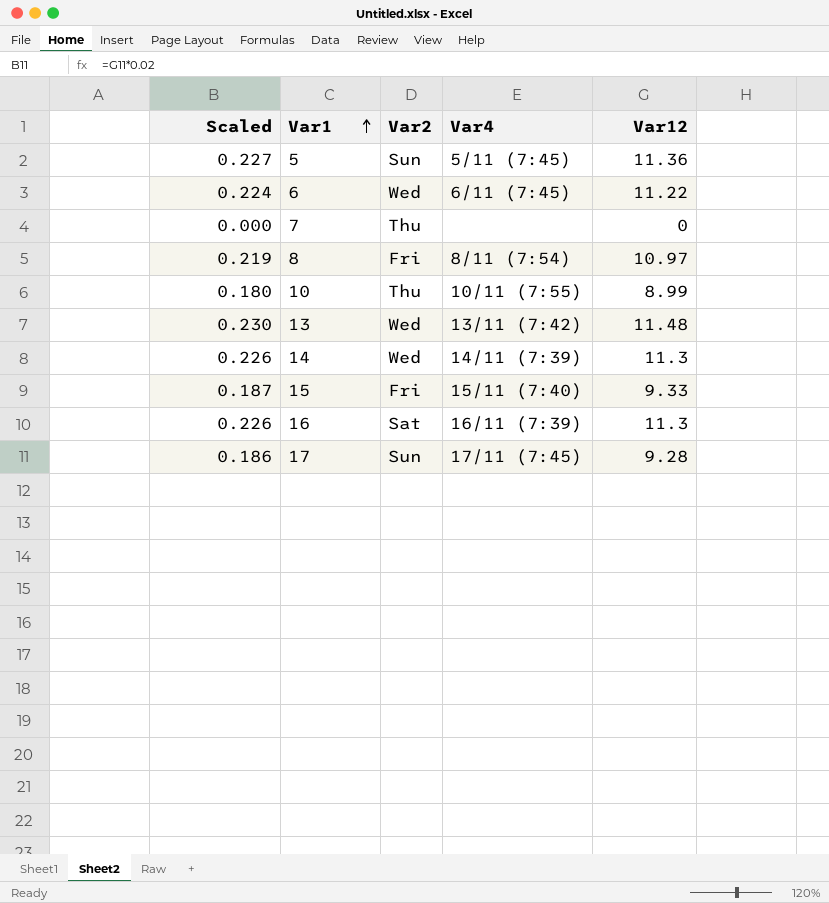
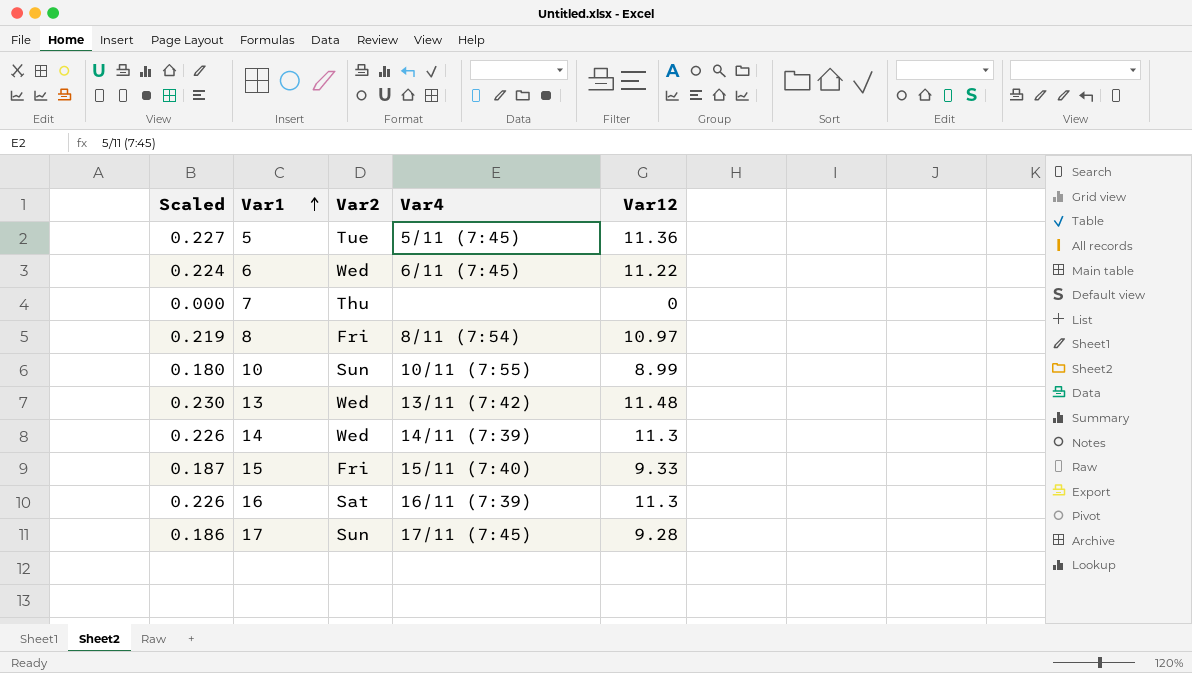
5 | Var2: Sun -> Tue
10 | Var2: Thu -> Sun

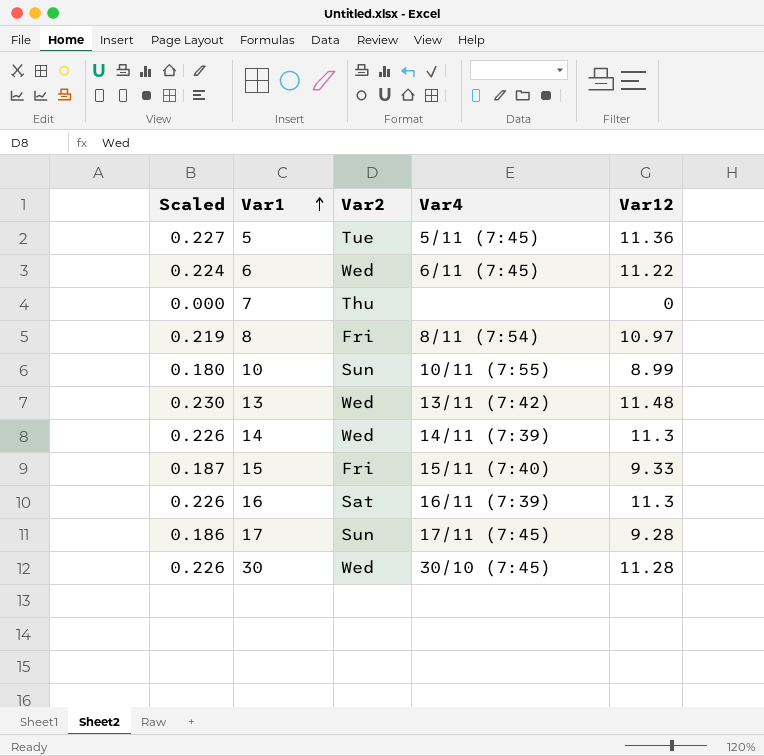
row 30: none -> 0.226 | Wed | 30/10 (7:45) | 11.28

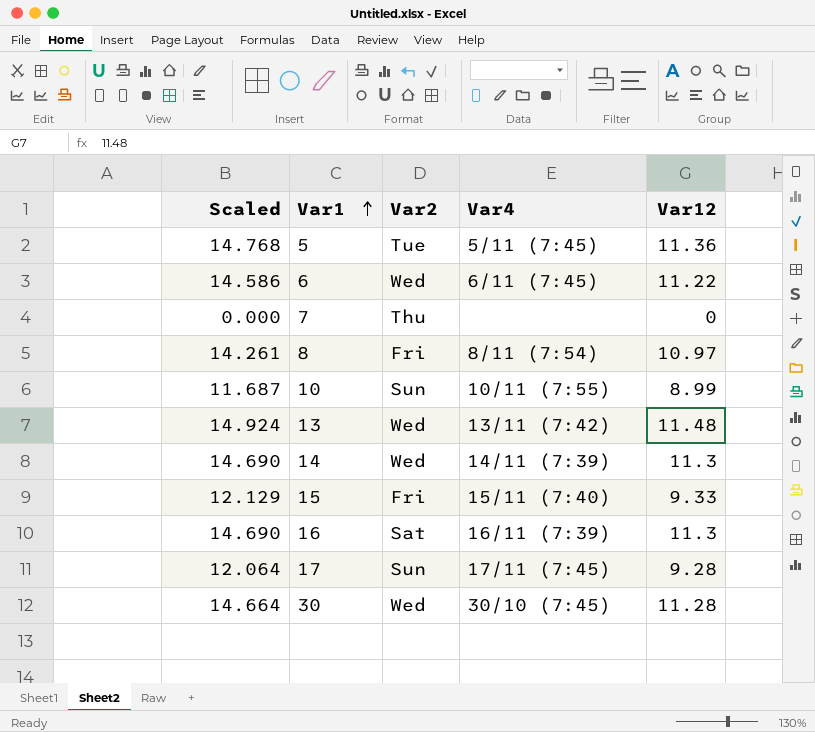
column Scaled | formula: [Var12] * 0.02 -> [Var12] * 1.3

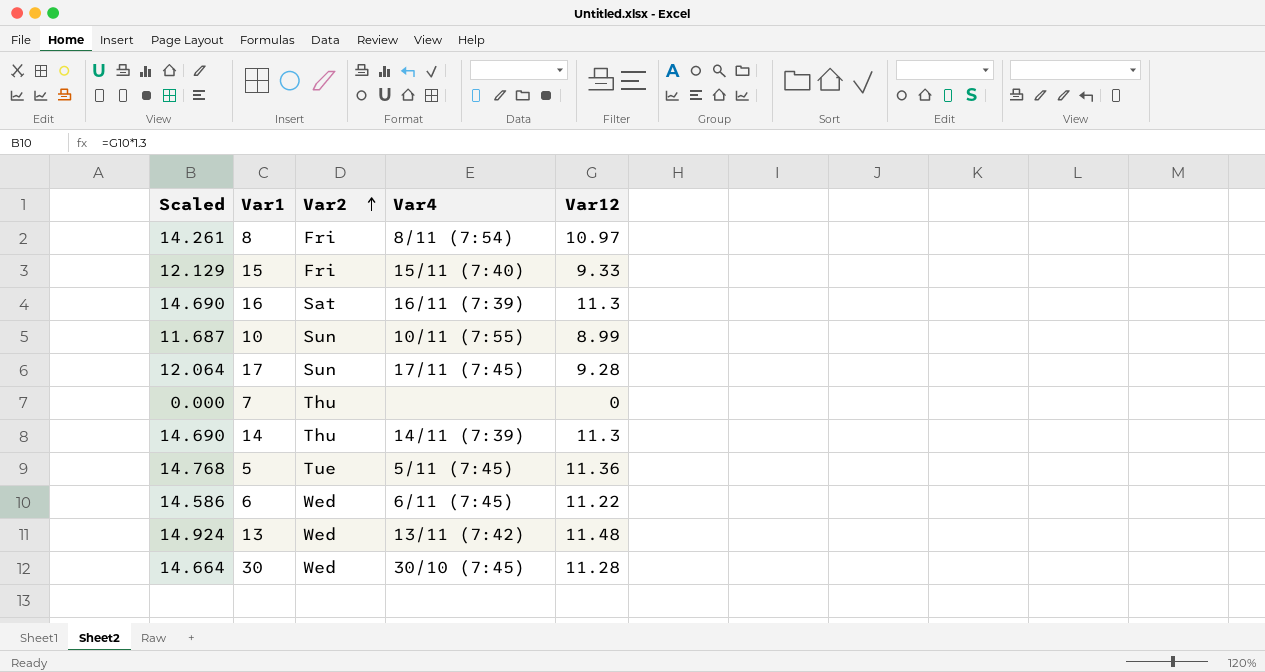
row order: Var1 ascending -> Var2 ascending
14 | Var2: Wed -> Thu

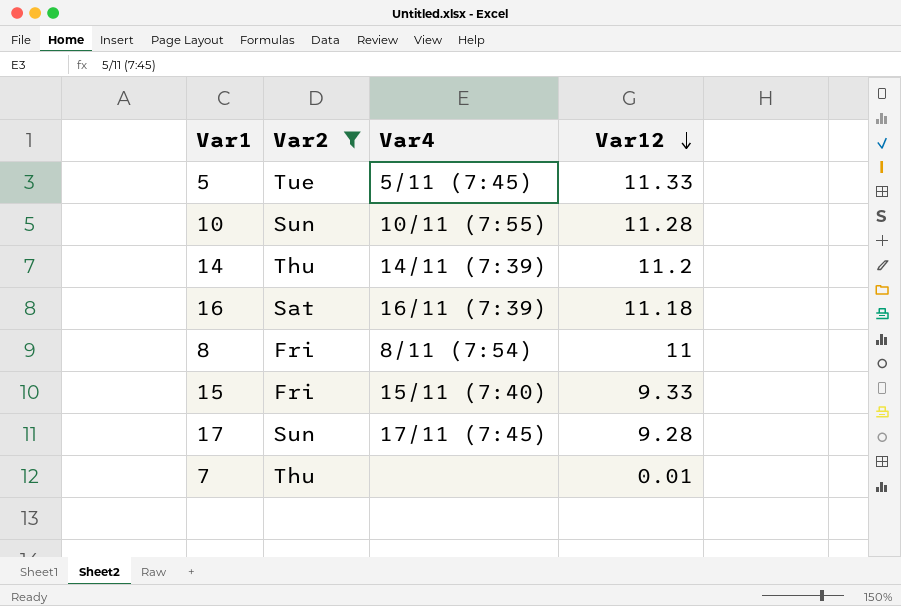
filter: none -> Var2 != Wed
row order: Var2 ascending -> Var12 descending
column Scaled | formula: [Var12] * 1.3 -> none
5 | Var12: 11.36 -> 11.33
10 | Var12: 8.99 -> 11.28
14 | Var12: 11.3 -> 11.2
16 | Var12: 11.3 -> 11.18
8 | Var12: 10.97 -> 11
7 | Var12: 0 -> 0.01

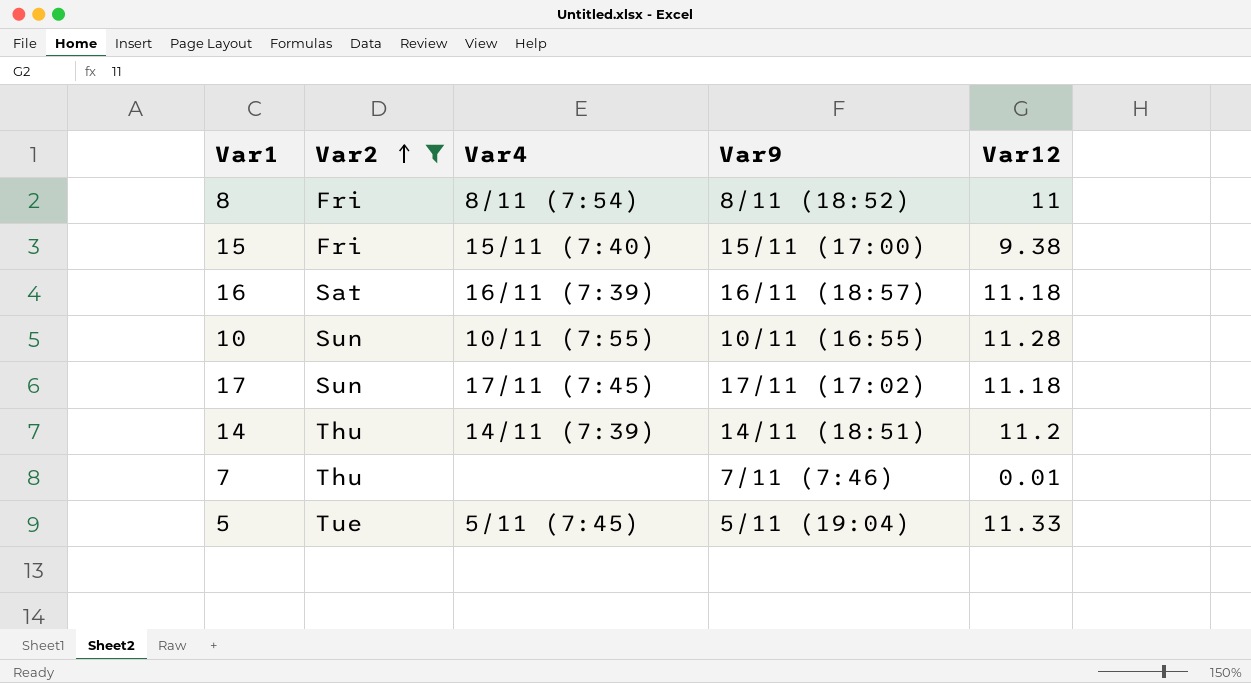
row order: Var12 descending -> Var2 ascending
column Var9 | position: none -> 4
15 | Var12: 9.33 -> 9.38
17 | Var12: 9.28 -> 11.18

